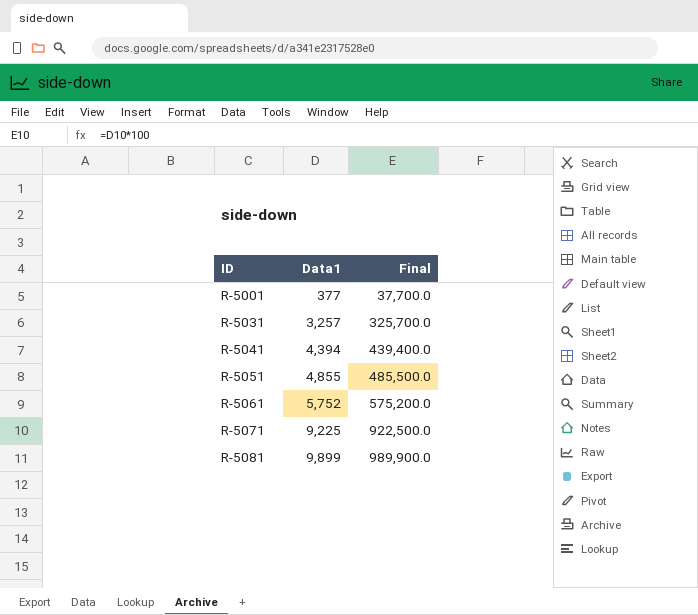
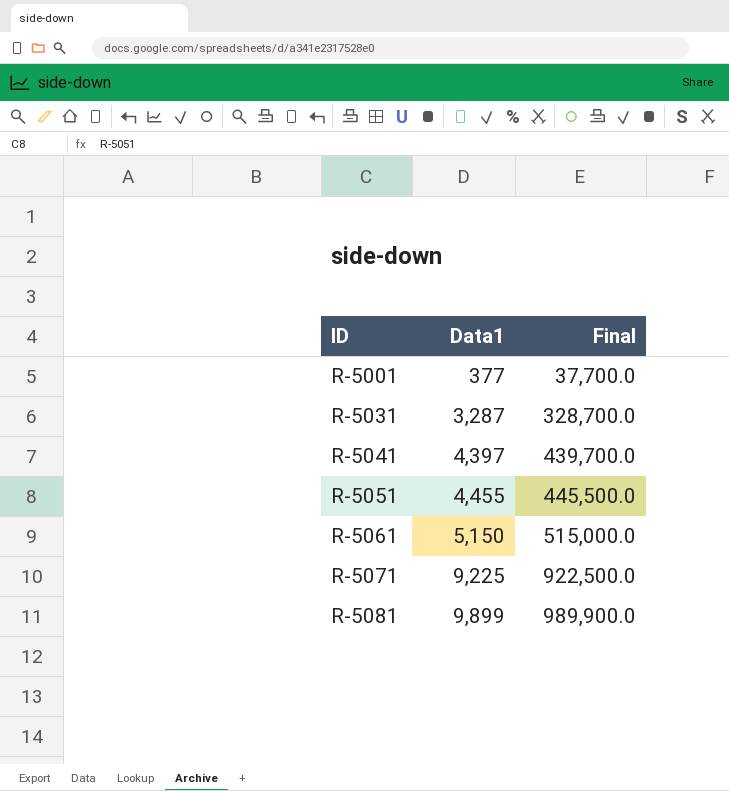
R-5031 | Data1: 3,257 -> 3,287
R-5031 | Final: 325,700.0 -> 328,700.0
R-5041 | Data1: 4,394 -> 4,397
R-5041 | Final: 439,400.0 -> 439,700.0
R-5051 | Data1: 4,855 -> 4,455
R-5051 | Final: 485,500.0 -> 445,500.0
R-5061 | Data1: 5,752 -> 5,150
R-5061 | Final: 575,200.0 -> 515,000.0

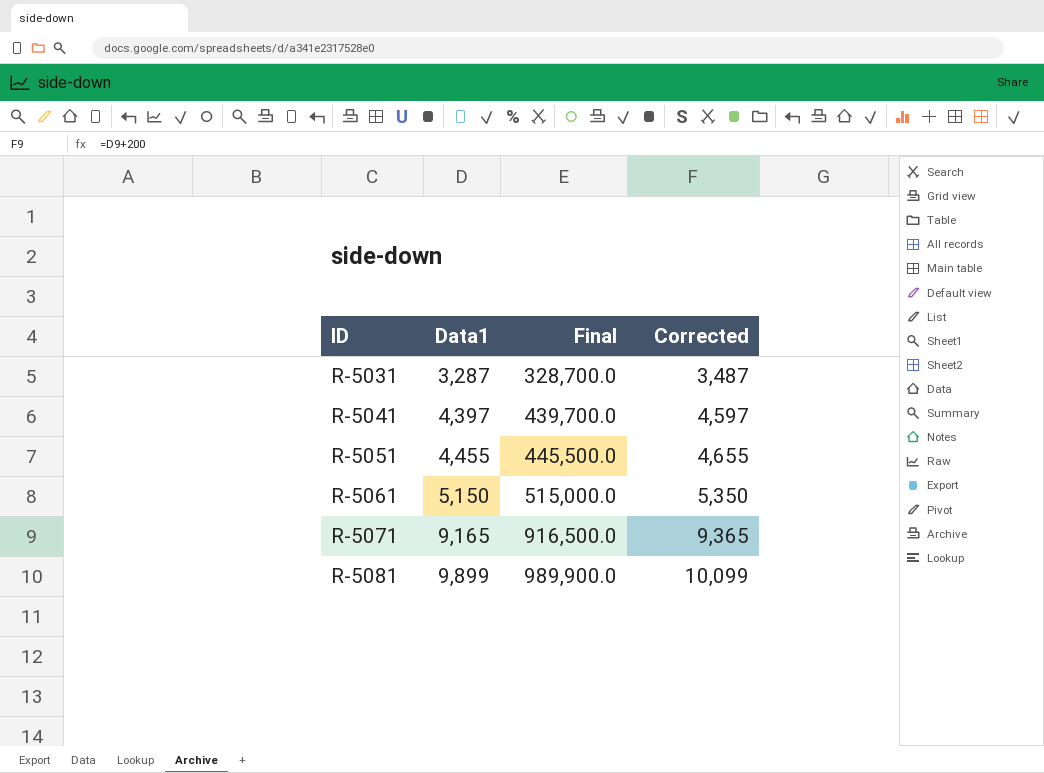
column Corrected | formula: none -> [Data1] + 200
row R-5001: 377 | 37,700.0 -> none
R-5071 | Data1: 9,225 -> 9,165
R-5071 | Final: 922,500.0 -> 916,500.0

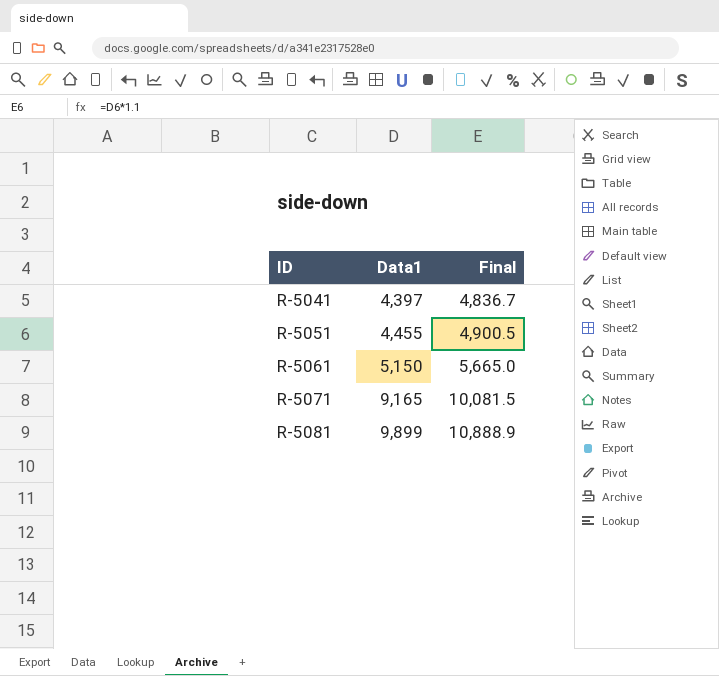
column Corrected | formula: [Data1] + 200 -> none
column Final | formula: [Data1] * 100 -> [Data1] * 1.1
row R-5031: 3,287 | 328,700.0 | 3,487 -> none

